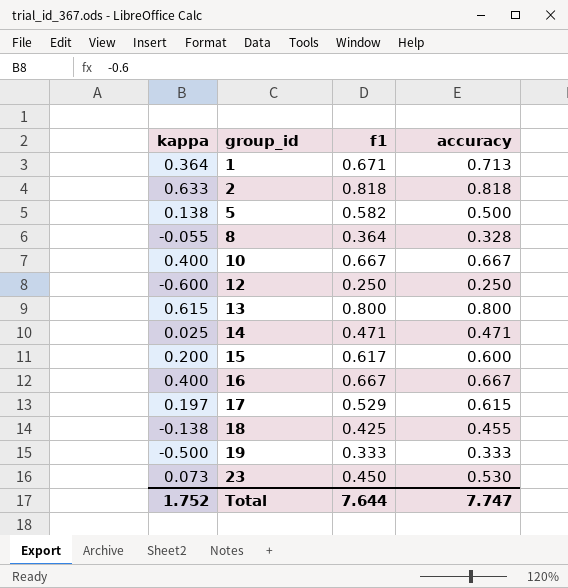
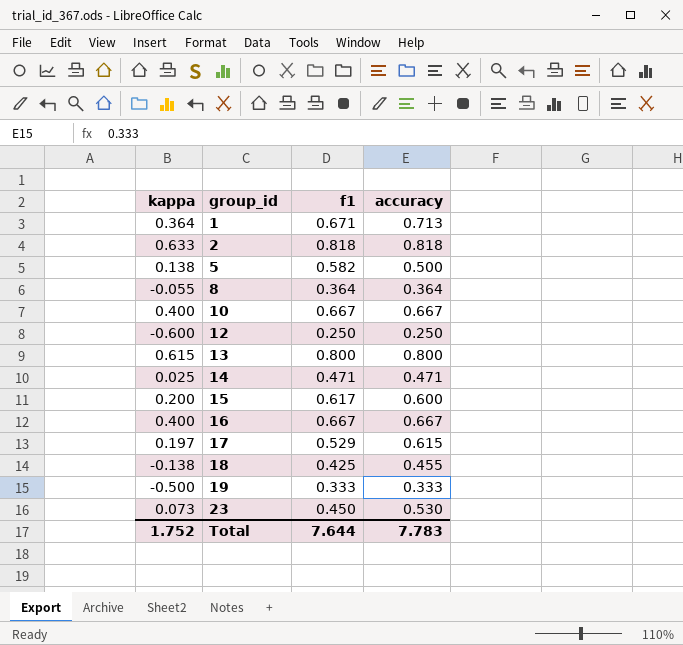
8 | accuracy: 0.328 -> 0.364
Total | accuracy: 7.747 -> 7.783

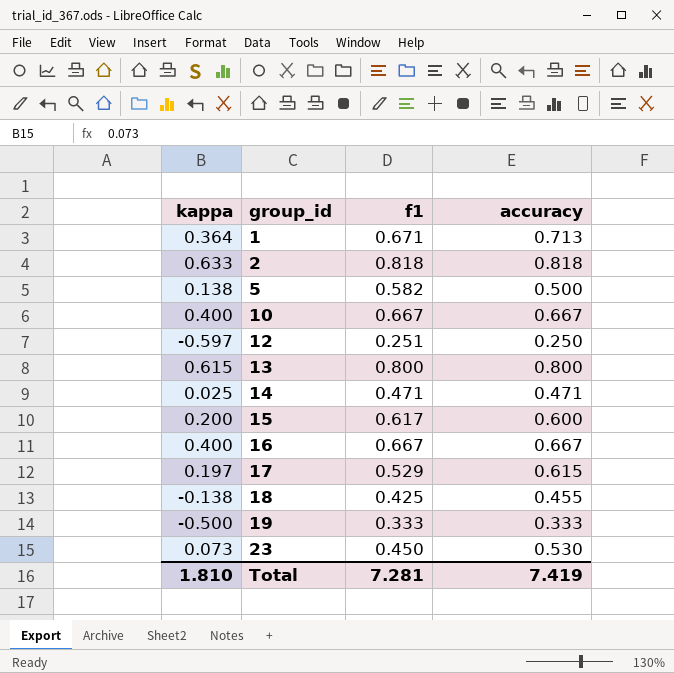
row 8: -0.055 | 0.364 | 0.364 -> none
12 | kappa: -0.600 -> -0.597
12 | f1: 0.250 -> 0.251
Total | kappa: 1.752 -> 1.810
Total | f1: 7.644 -> 7.281
Total | accuracy: 7.783 -> 7.419

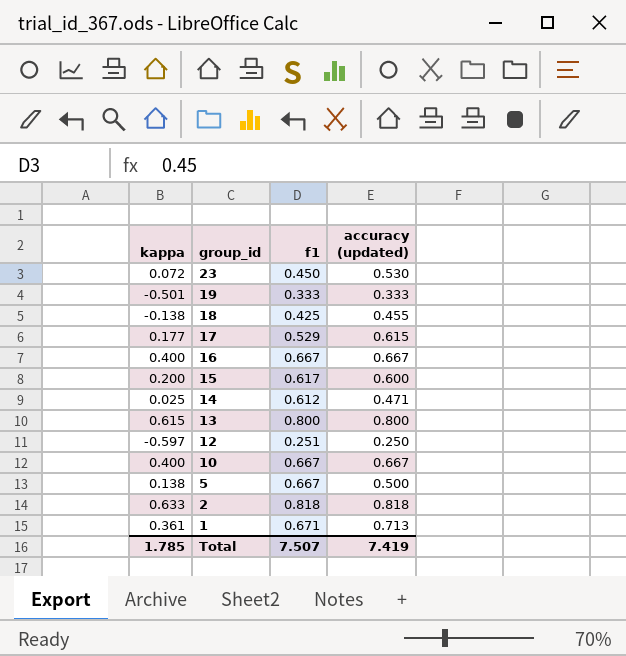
row order: group_id ascending -> group_id descending
column name: accuracy -> accuracy (updated)
23 | kappa: 0.073 -> 0.072
19 | kappa: -0.500 -> -0.501
17 | kappa: 0.197 -> 0.177
14 | f1: 0.471 -> 0.612
5 | f1: 0.582 -> 0.667
1 | kappa: 0.364 -> 0.361
Total | kappa: 1.810 -> 1.785
Total | f1: 7.281 -> 7.507

